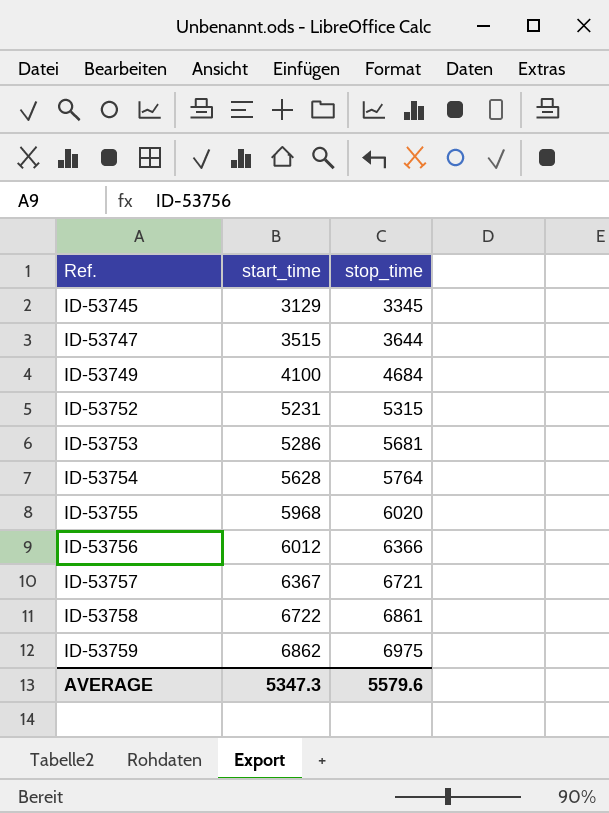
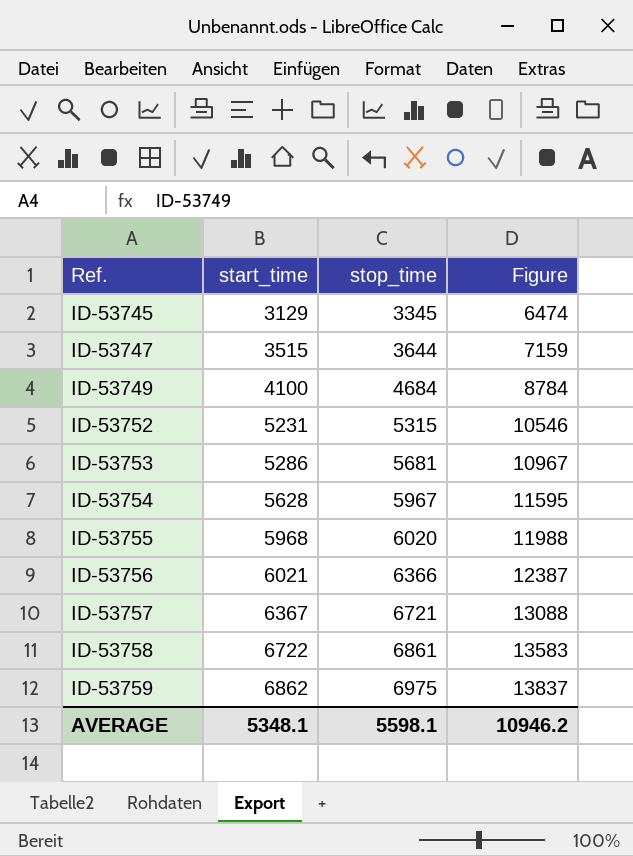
column Figure | formula: none -> [start_time] + [stop_time]
ID-53754 | stop_time: 5764 -> 5967
ID-53756 | start_time: 6012 -> 6021
AVERAGE | start_time: 5347.3 -> 5348.1
AVERAGE | stop_time: 5579.6 -> 5598.1

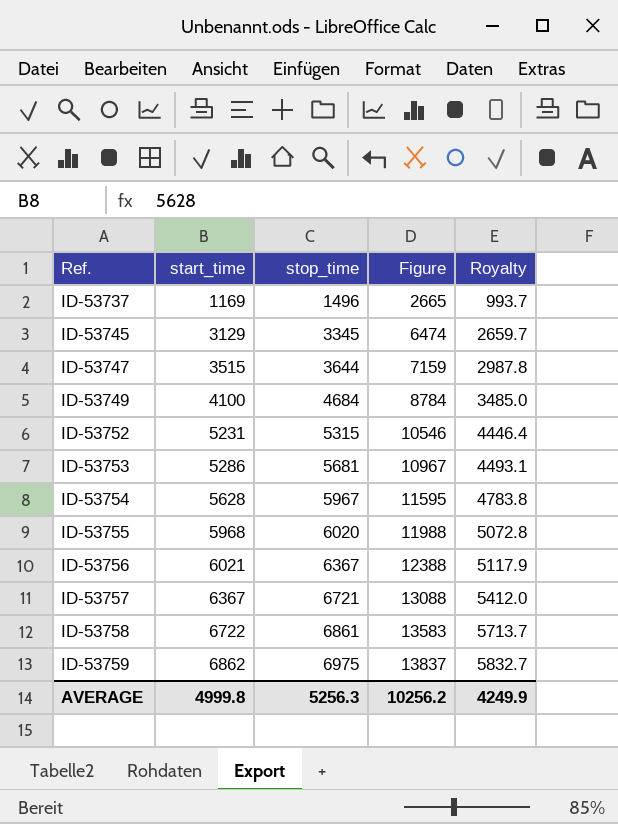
column Royalty | formula: none -> [start_time] * 0.85
row ID-53737: none -> 1169 | 1496 | 2665 | 993.7
ID-53756 | stop_time: 6366 -> 6367
ID-53756 | Figure: 12387 -> 12388
AVERAGE | start_time: 5348.1 -> 4999.8
AVERAGE | stop_time: 5598.1 -> 5256.3
AVERAGE | Figure: 10946.2 -> 10256.2

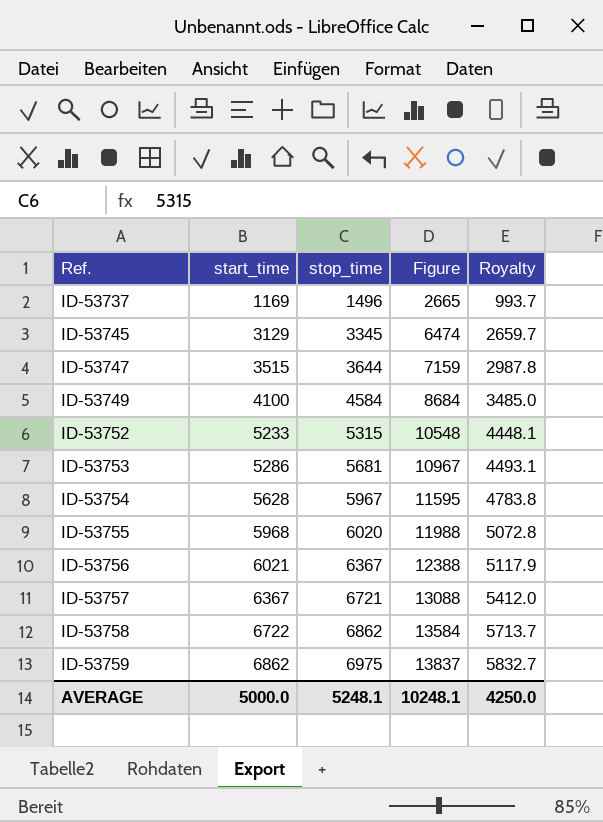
ID-53749 | stop_time: 4684 -> 4584
ID-53749 | Figure: 8784 -> 8684
ID-53752 | start_time: 5231 -> 5233
ID-53752 | Figure: 10546 -> 10548
ID-53752 | Royalty: 4446.4 -> 4448.1
ID-53758 | stop_time: 6861 -> 6862
ID-53758 | Figure: 13583 -> 13584
AVERAGE | start_time: 4999.8 -> 5000.0
AVERAGE | stop_time: 5256.3 -> 5248.1
AVERAGE | Figure: 10256.2 -> 10248.1
AVERAGE | Royalty: 4249.9 -> 4250.0

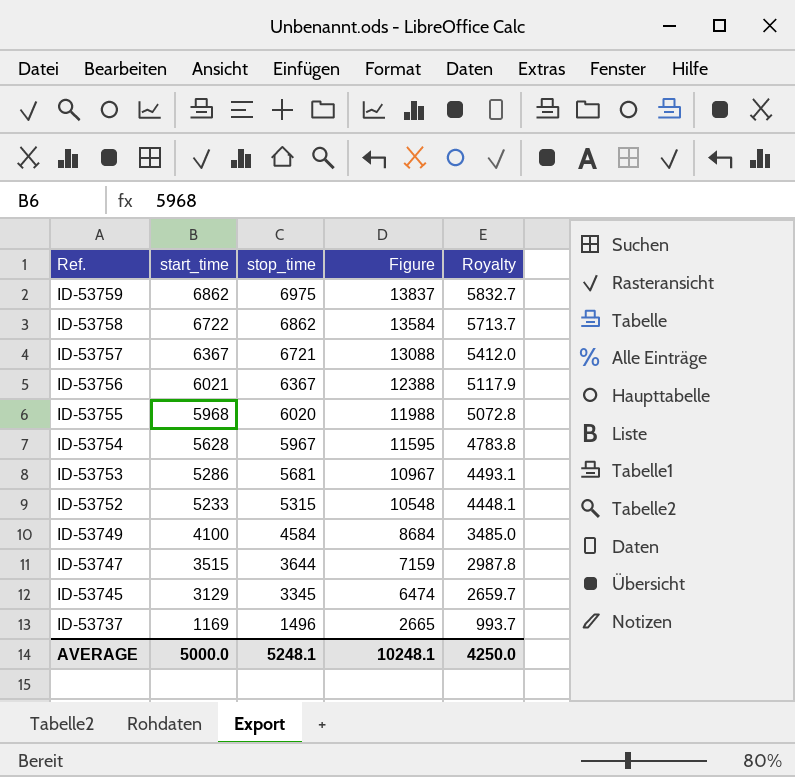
row order: Ref. ascending -> Ref. descending

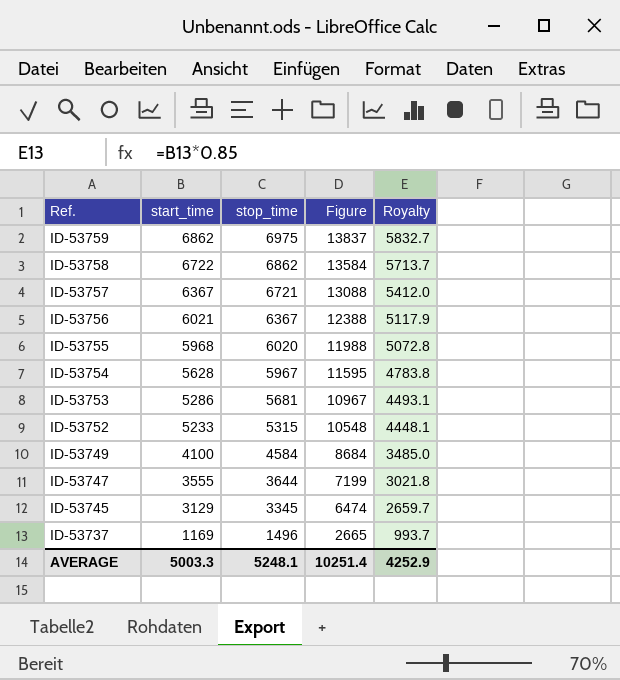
ID-53747 | start_time: 3515 -> 3555
ID-53747 | Figure: 7159 -> 7199
ID-53747 | Royalty: 2987.8 -> 3021.8
AVERAGE | start_time: 5000.0 -> 5003.3
AVERAGE | Figure: 10248.1 -> 10251.4
AVERAGE | Royalty: 4250.0 -> 4252.9

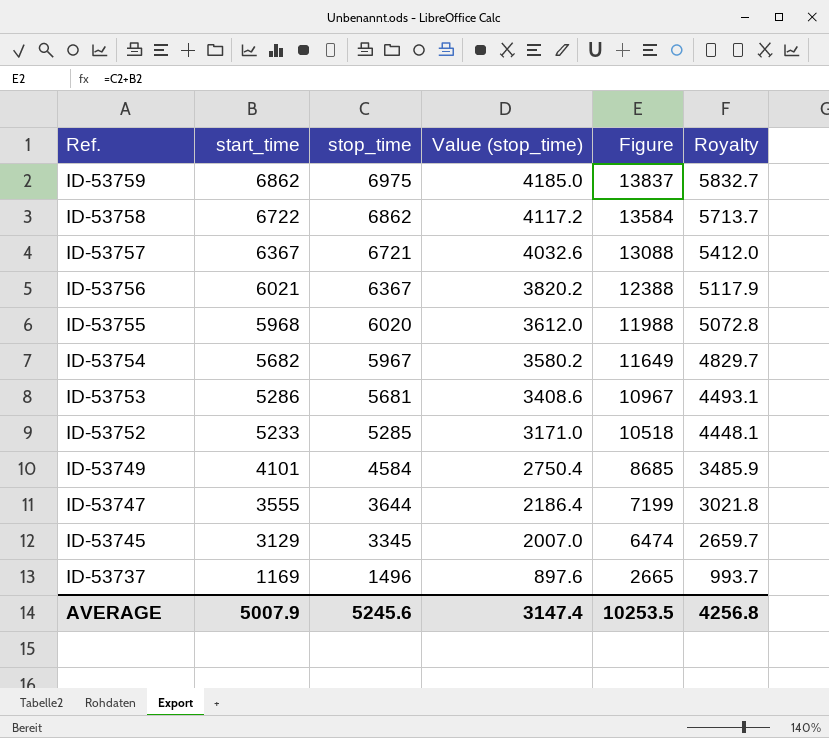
column Value (stop_time) | formula: none -> [stop_time] * 0.6
ID-53754 | start_time: 5628 -> 5682
ID-53754 | Figure: 11595 -> 11649
ID-53754 | Royalty: 4783.8 -> 4829.7
ID-53752 | stop_time: 5315 -> 5285
ID-53752 | Figure: 10548 -> 10518
ID-53749 | start_time: 4100 -> 4101
ID-53749 | Figure: 8684 -> 8685
ID-53749 | Royalty: 3485.0 -> 3485.9
AVERAGE | start_time: 5003.3 -> 5007.9
AVERAGE | stop_time: 5248.1 -> 5245.6
AVERAGE | Figure: 10251.4 -> 10253.5
AVERAGE | Royalty: 4252.9 -> 4256.8

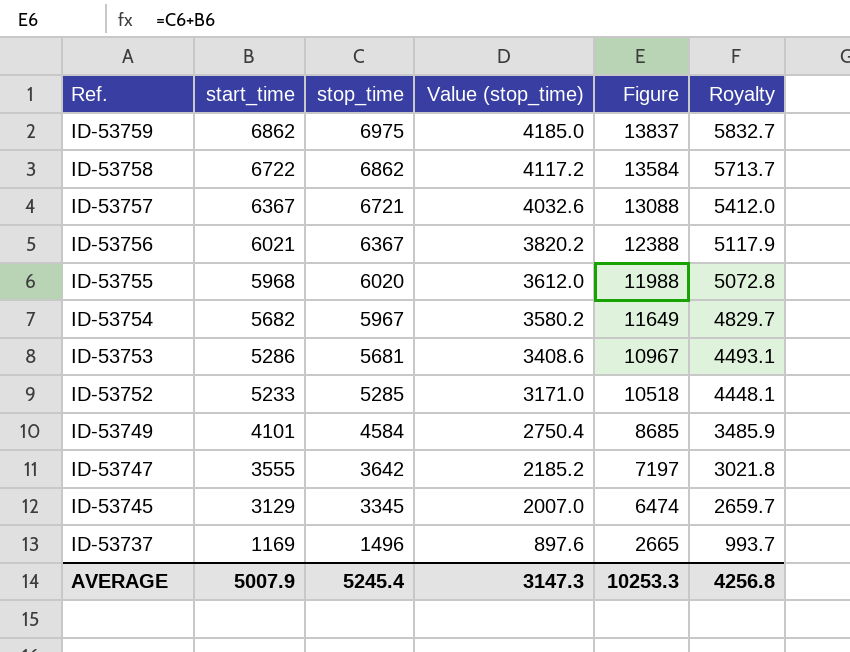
ID-53747 | stop_time: 3644 -> 3642
ID-53747 | Value (stop_time): 2186.4 -> 2185.2
ID-53747 | Figure: 7199 -> 7197
AVERAGE | stop_time: 5245.6 -> 5245.4
AVERAGE | Value (stop_time): 3147.4 -> 3147.3
AVERAGE | Figure: 10253.5 -> 10253.3

